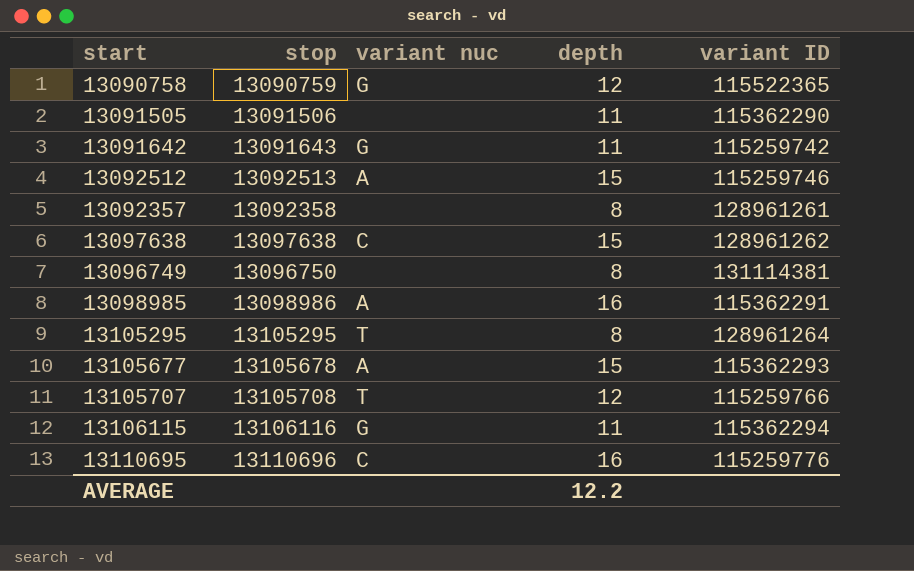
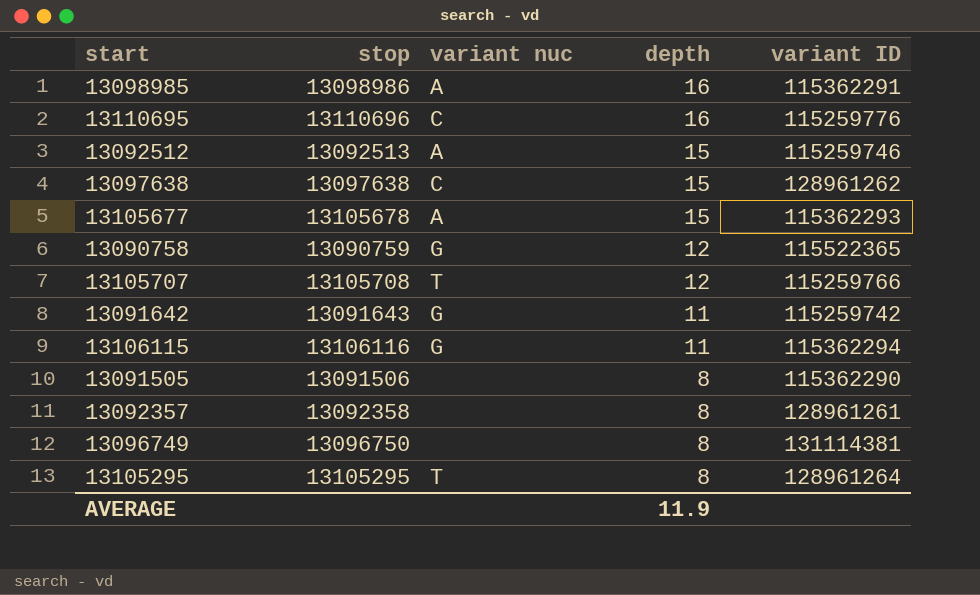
row order: none -> depth descending
13091505 | depth: 11 -> 8
AVERAGE | depth: 12.2 -> 11.9

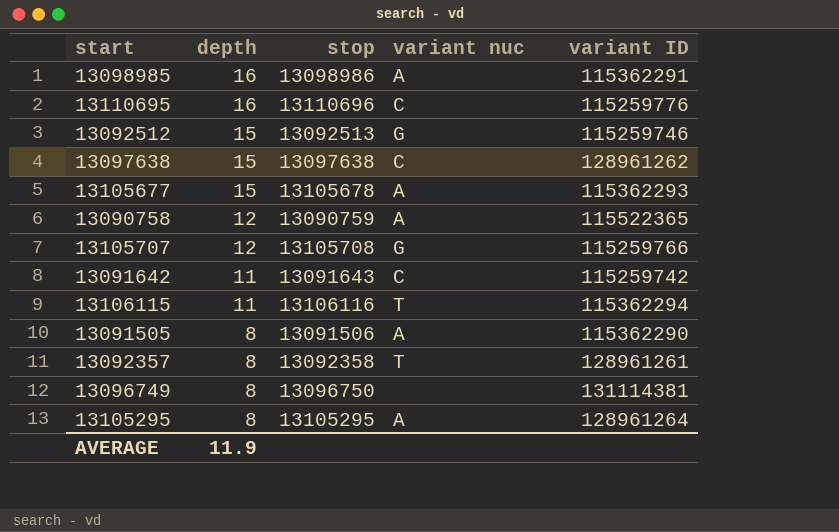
column depth | position: 4 -> 2
13092512 | variant nuc: A -> G
13090758 | variant nuc: G -> A
13105707 | variant nuc: T -> G
13091642 | variant nuc: G -> C
13106115 | variant nuc: G -> T
13091505 | variant nuc: none -> A
13092357 | variant nuc: none -> T
13105295 | variant nuc: T -> A

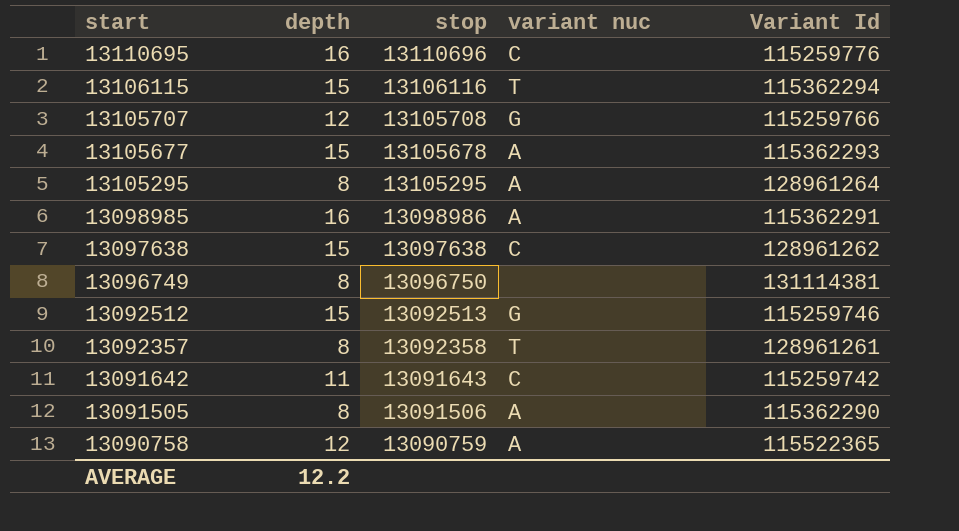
row order: depth descending -> start descending
column name: variant ID -> Variant Id
13106115 | depth: 11 -> 15
AVERAGE | depth: 11.9 -> 12.2

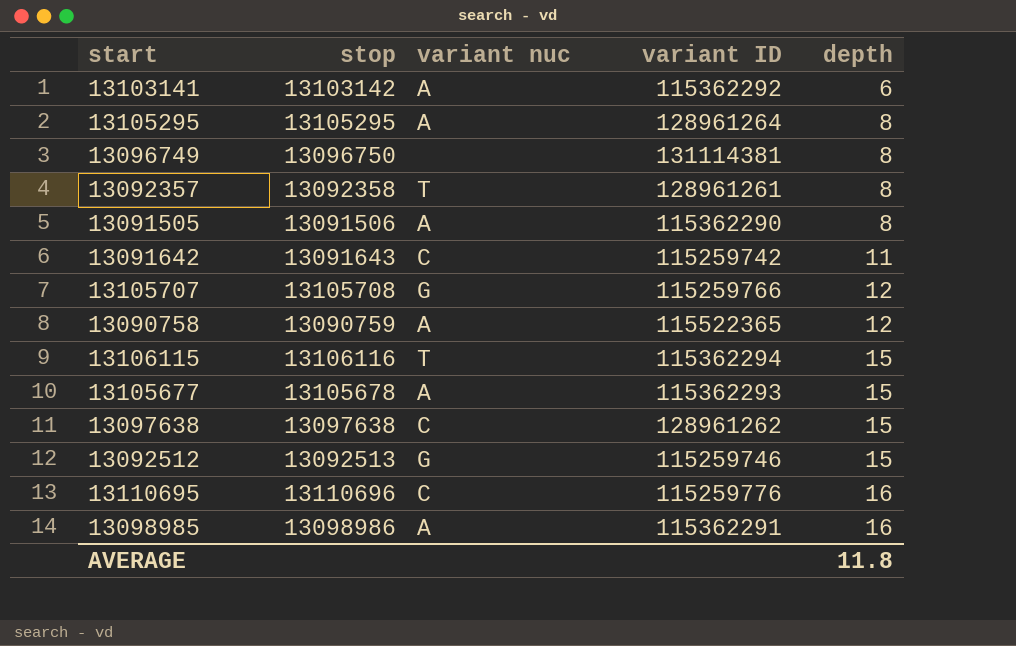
row order: start descending -> depth ascending
column name: Variant Id -> variant ID
column depth | position: 2 -> 5
row 13103141: none -> 13103142 | A | 115362292 | 6
AVERAGE | depth: 12.2 -> 11.8

